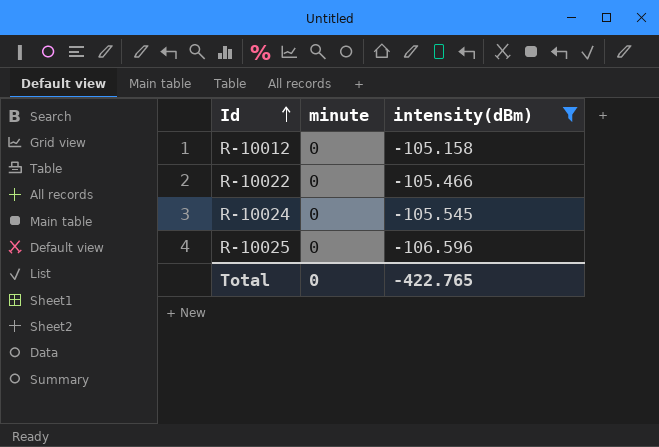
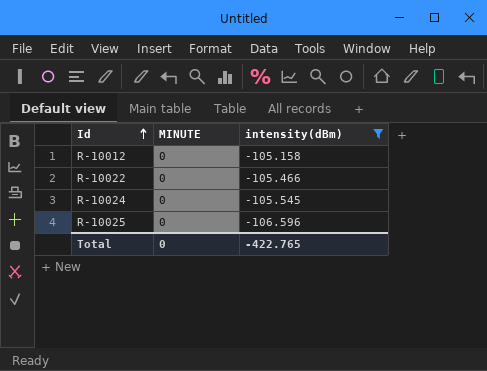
column name: minute -> MINUTE

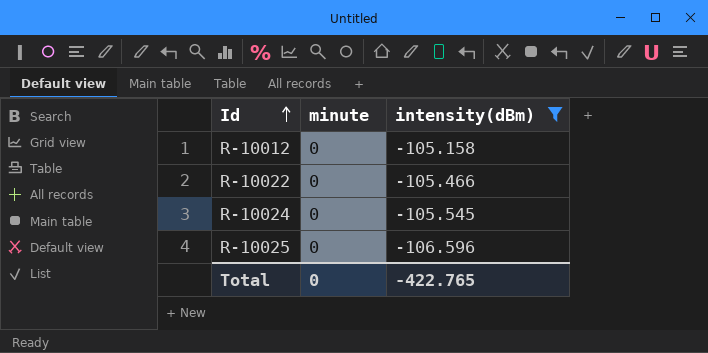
column name: MINUTE -> minute

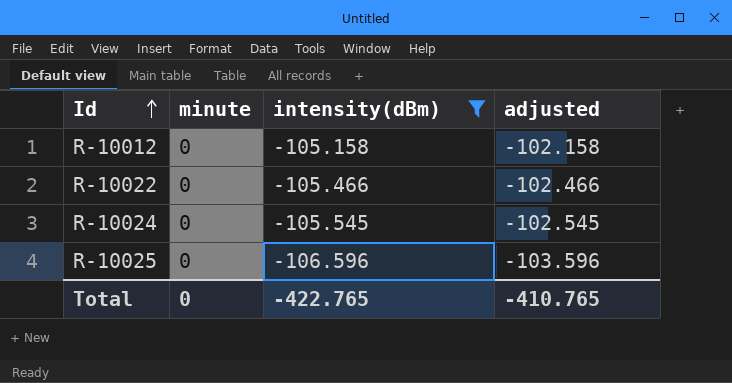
column adjusted | formula: none -> [intensity(dBm)] + 3

